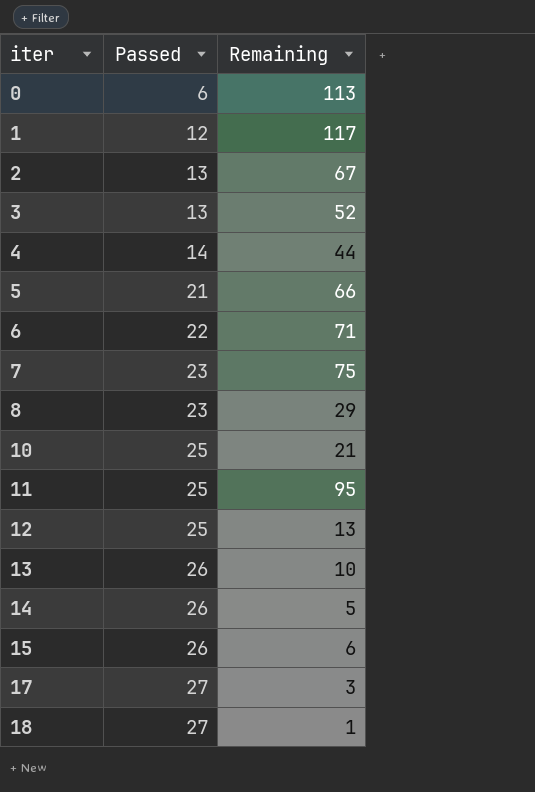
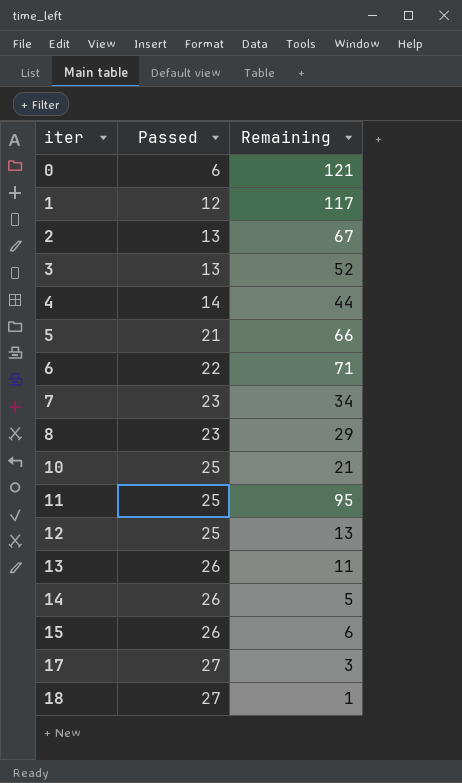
0 | Remaining: 113 -> 121
7 | Remaining: 75 -> 34
13 | Remaining: 10 -> 11

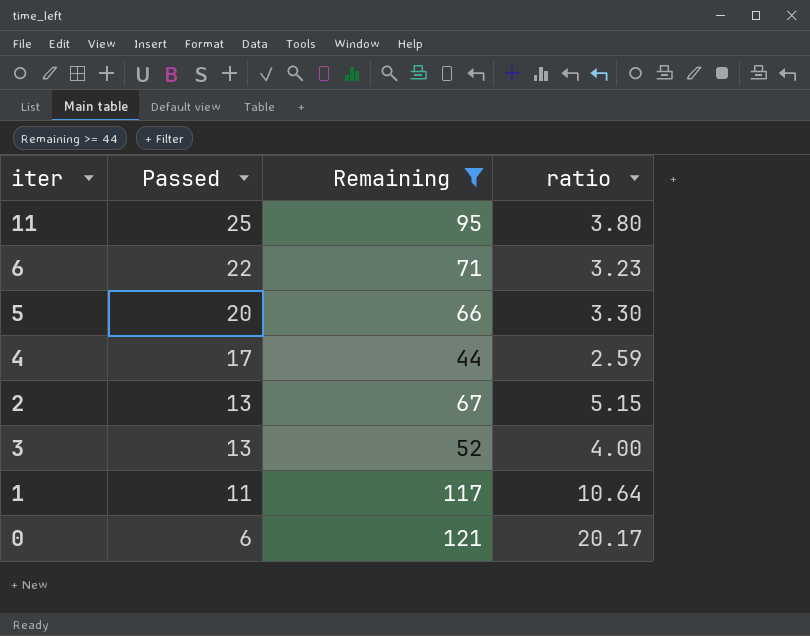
filter: none -> Remaining >= 44
row order: iter ascending -> Passed descending
column ratio | formula: none -> [Remaining] / [Passed]
5 | Passed: 21 -> 20
4 | Passed: 14 -> 17
1 | Passed: 12 -> 11

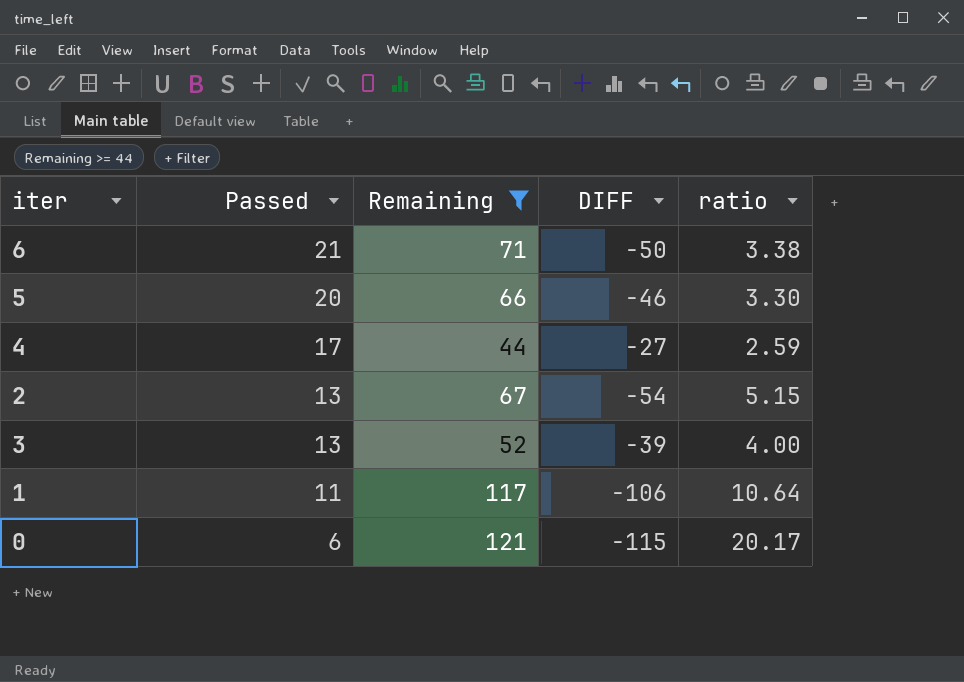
column DIFF | formula: none -> [Passed] - [Remaining]
row 11: 25 | 95 | 3.80 -> none
6 | Passed: 22 -> 21
6 | ratio: 3.23 -> 3.38

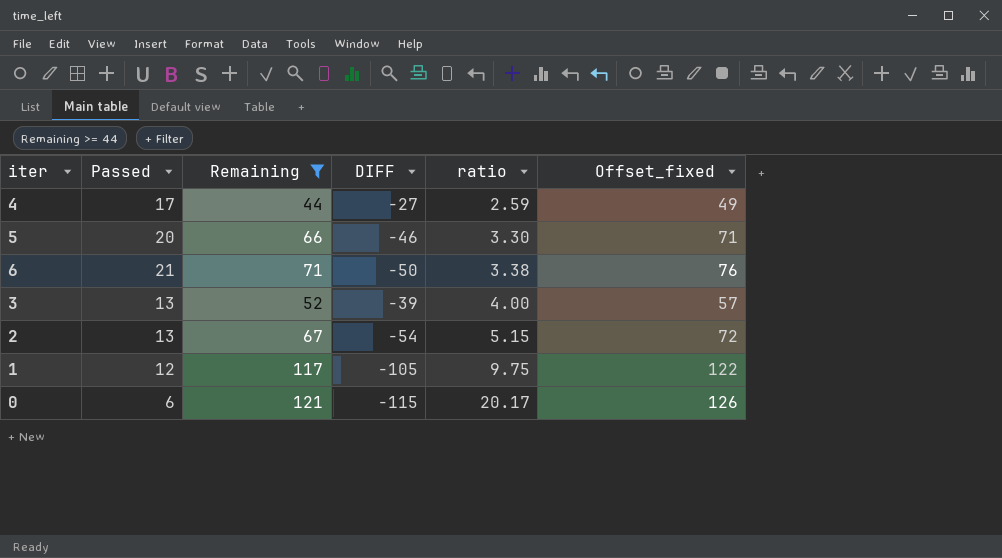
row order: Passed descending -> ratio ascending
column Offset_fixed | formula: none -> [Remaining] + 5
1 | Passed: 11 -> 12
1 | DIFF: -106 -> -105
1 | ratio: 10.64 -> 9.75

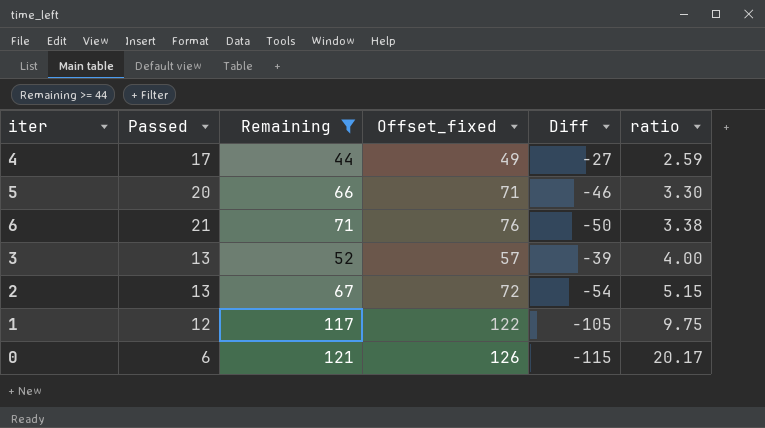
column Offset_fixed | position: 6 -> 4
column name: DIFF -> Diff

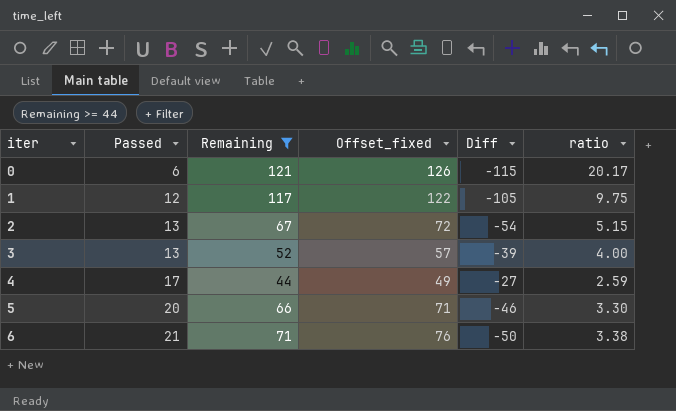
row order: ratio ascending -> iter ascending

